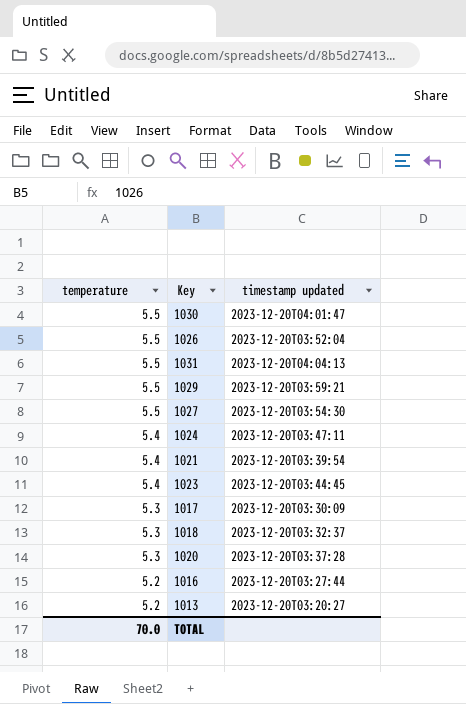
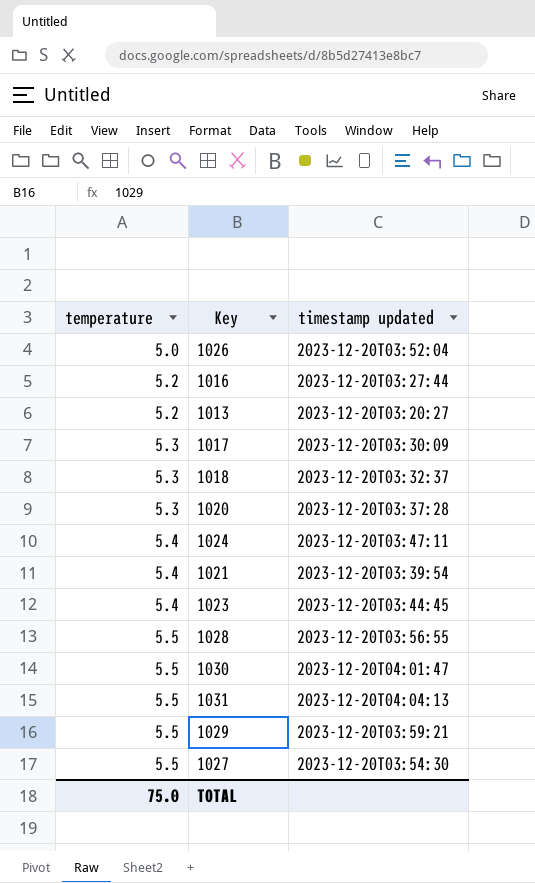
row order: temperature descending -> temperature ascending
1026 | temperature: 5.5 -> 5.0
row 1028: none -> 5.5 | 2023-12-20T03:56:55
TOTAL | temperature: 70.0 -> 75.0

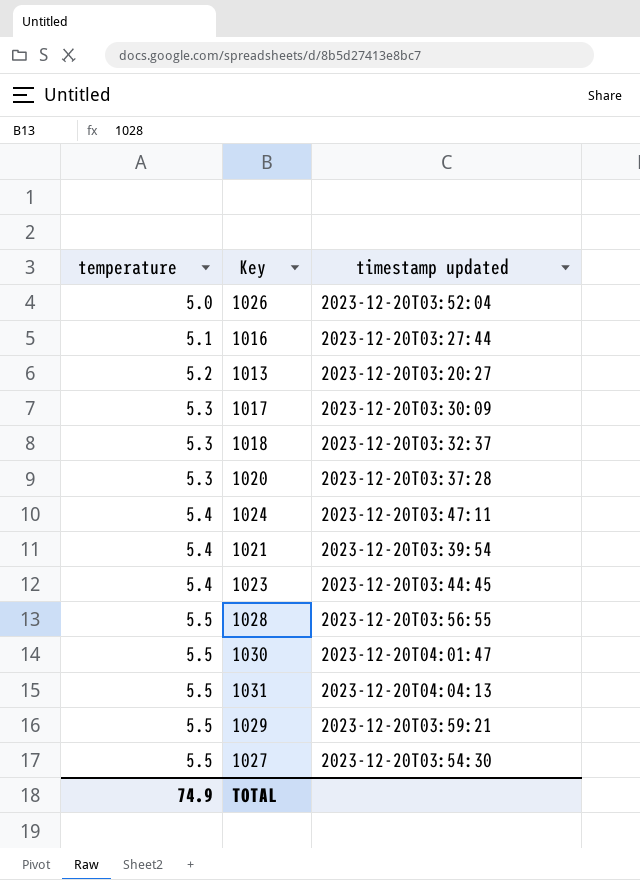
1016 | temperature: 5.2 -> 5.1
TOTAL | temperature: 75.0 -> 74.9

